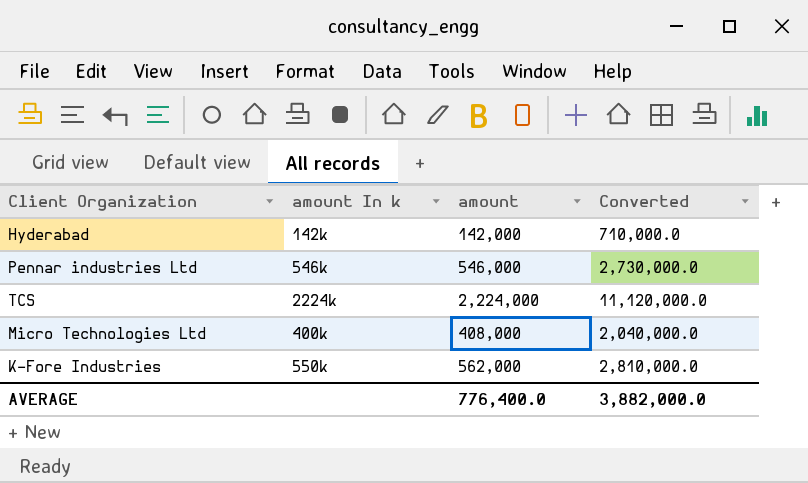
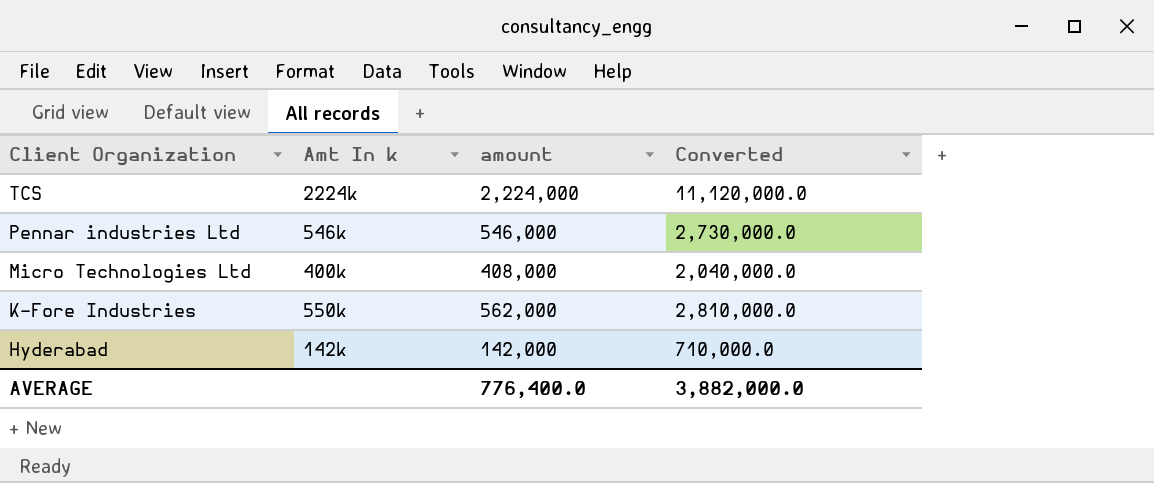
row order: none -> Client Organization descending
column name: amount In k -> Amt In k

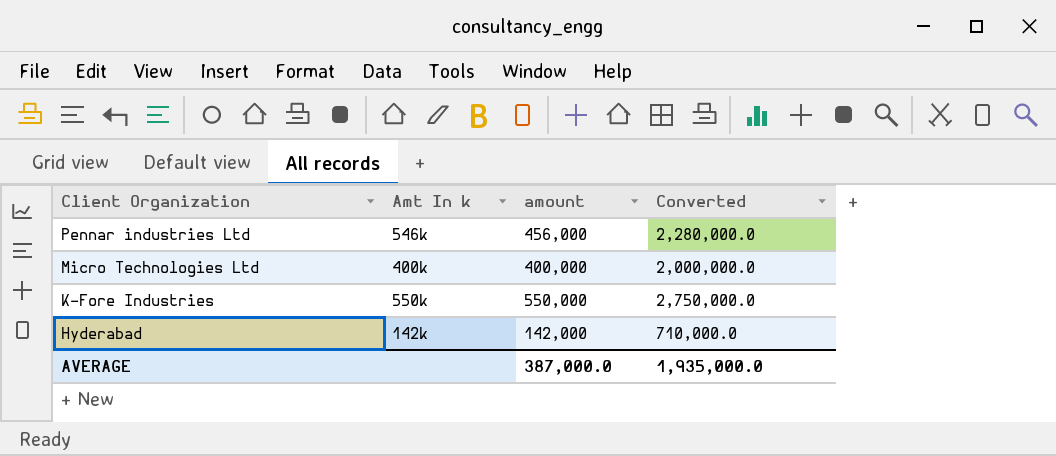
row TCS: 2224k | 2,224,000 | 11,120,000.0 -> none
Pennar industries Ltd | amount: 546,000 -> 456,000
Pennar industries Ltd | Converted: 2,730,000.0 -> 2,280,000.0
Micro Technologies Ltd | amount: 408,000 -> 400,000
Micro Technologies Ltd | Converted: 2,040,000.0 -> 2,000,000.0
K-Fore Industries | amount: 562,000 -> 550,000
K-Fore Industries | Converted: 2,810,000.0 -> 2,750,000.0
AVERAGE | amount: 776,400.0 -> 387,000.0
AVERAGE | Converted: 3,882,000.0 -> 1,935,000.0

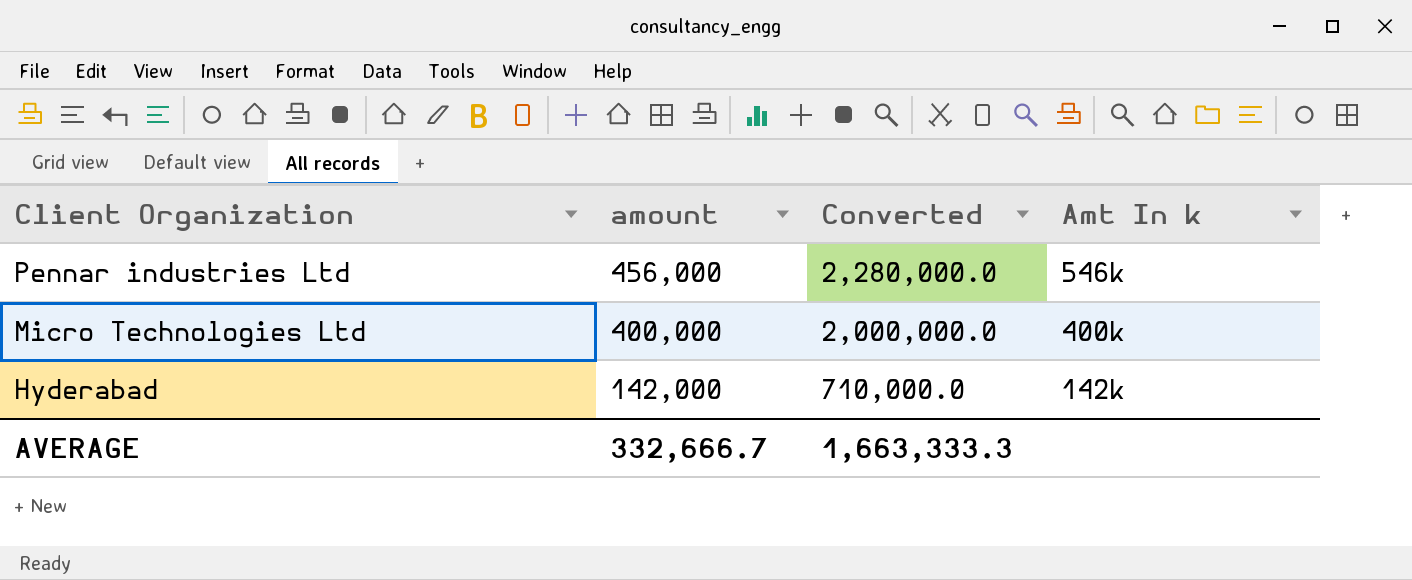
column Amt In k | position: 2 -> 4
row K-Fore Industries: 550k | 550,000 | 2,750,000.0 -> none
AVERAGE | amount: 387,000.0 -> 332,666.7
AVERAGE | Converted: 1,935,000.0 -> 1,663,333.3

